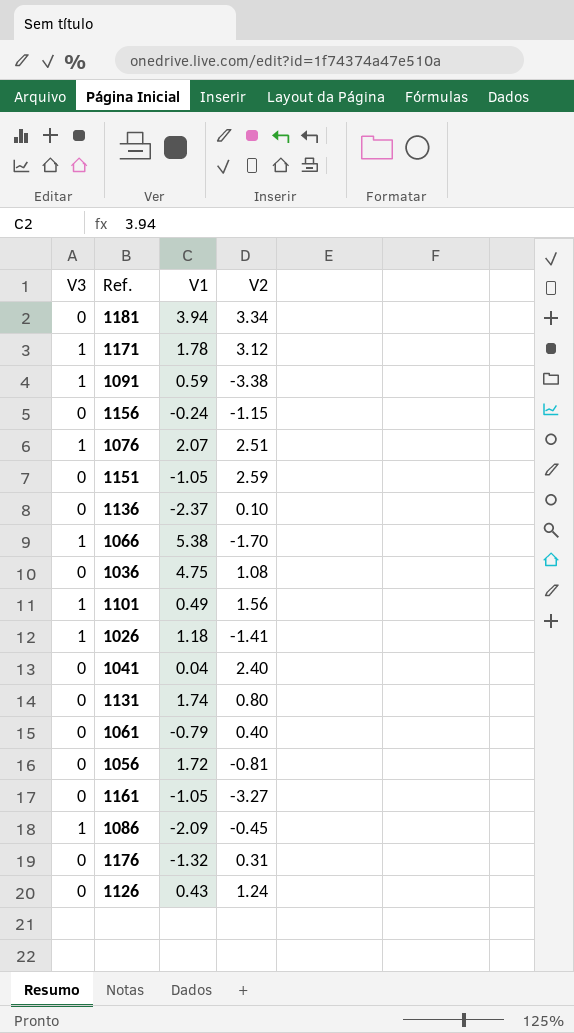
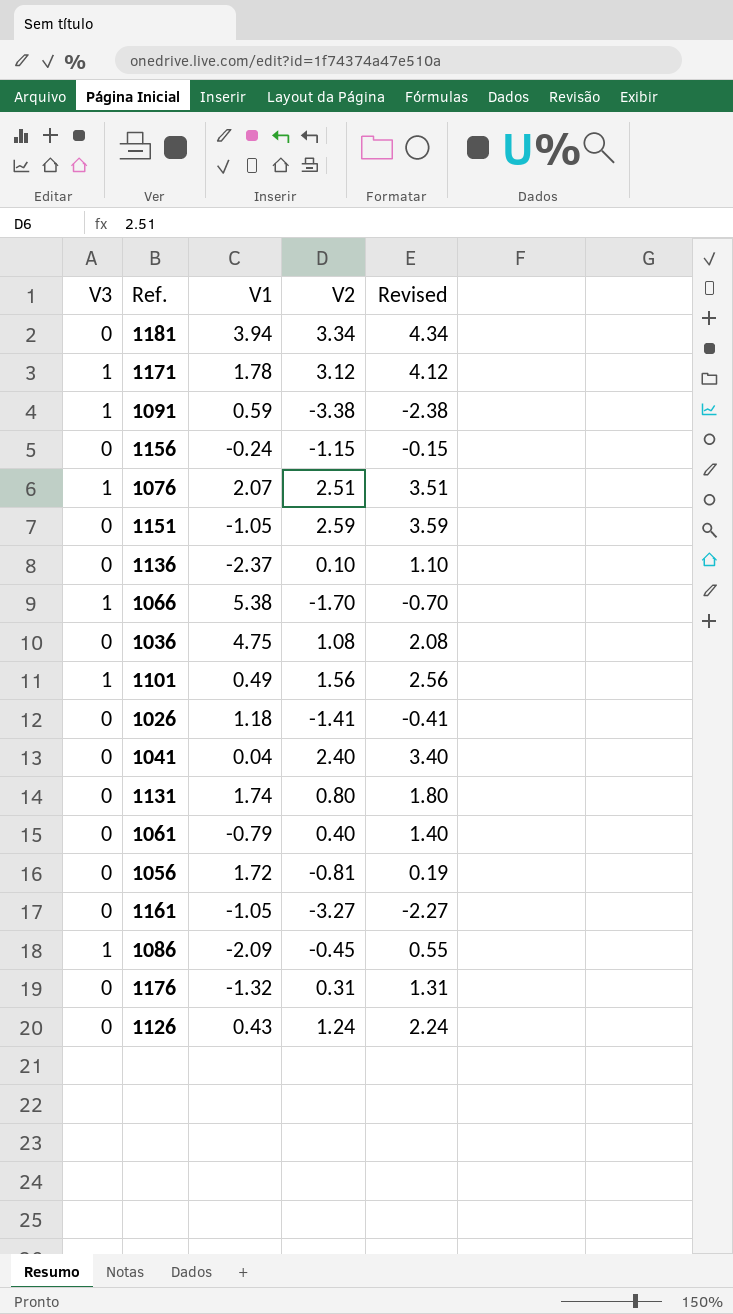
column Revised | formula: none -> [V2] + 1
1026 | V3: 1 -> 0

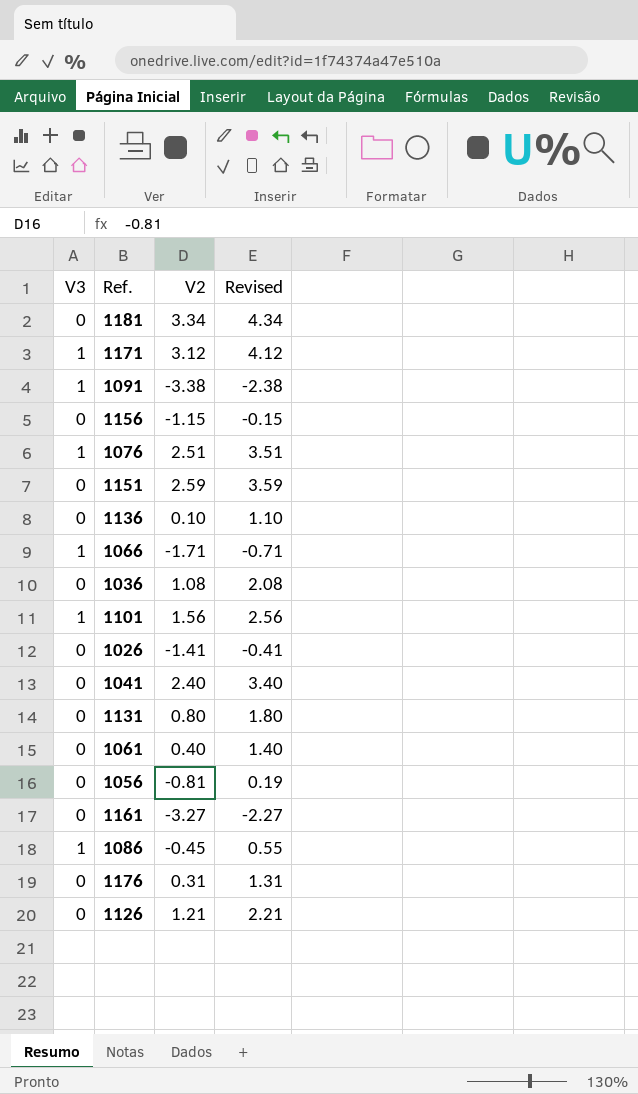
column V1 | position: 3 -> none
1066 | V2: -1.70 -> -1.71
1066 | Revised: -0.70 -> -0.71
1126 | V2: 1.24 -> 1.21
1126 | Revised: 2.24 -> 2.21

